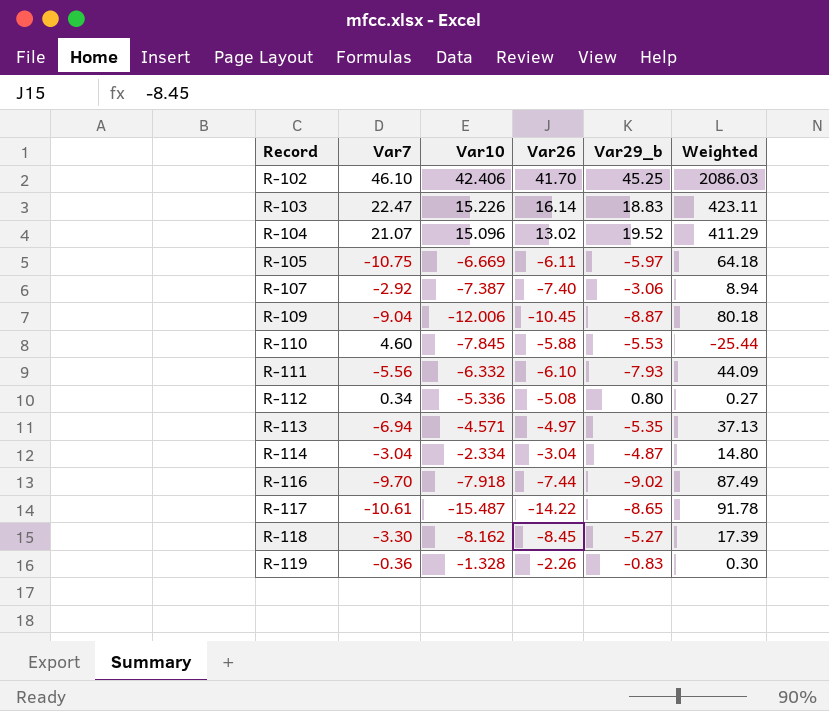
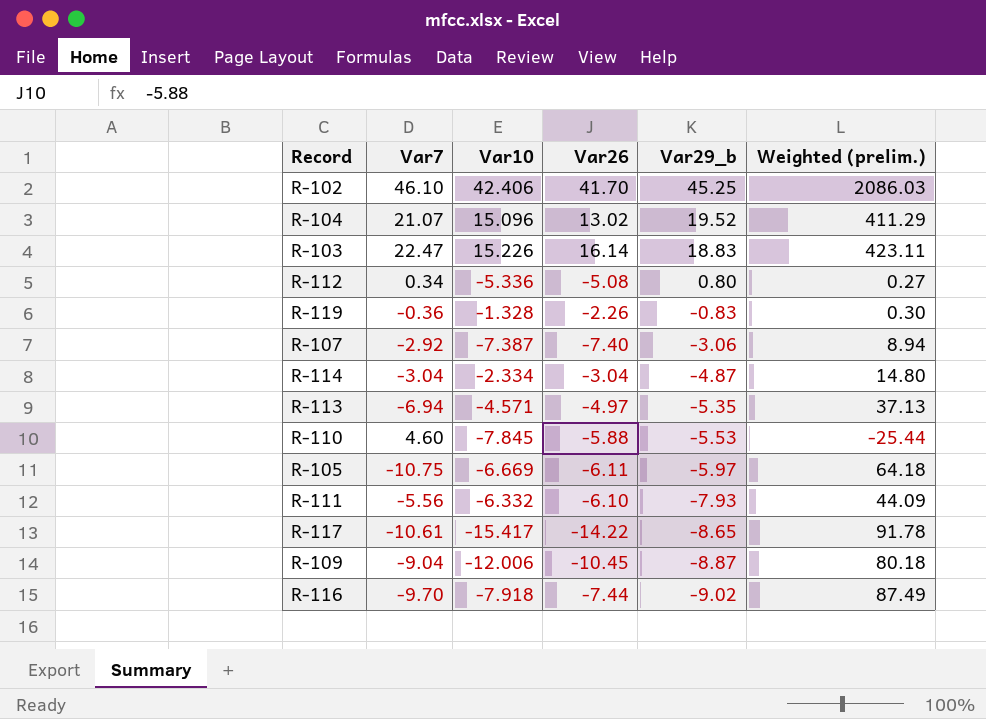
row order: Record ascending -> Var29_b descending
column name: Weighted -> Weighted (prelim.)
row R-118: -3.30 | -8.162 | -8.45 | -5.27 | 17.39 -> none
R-117 | Var10: -15.487 -> -15.417

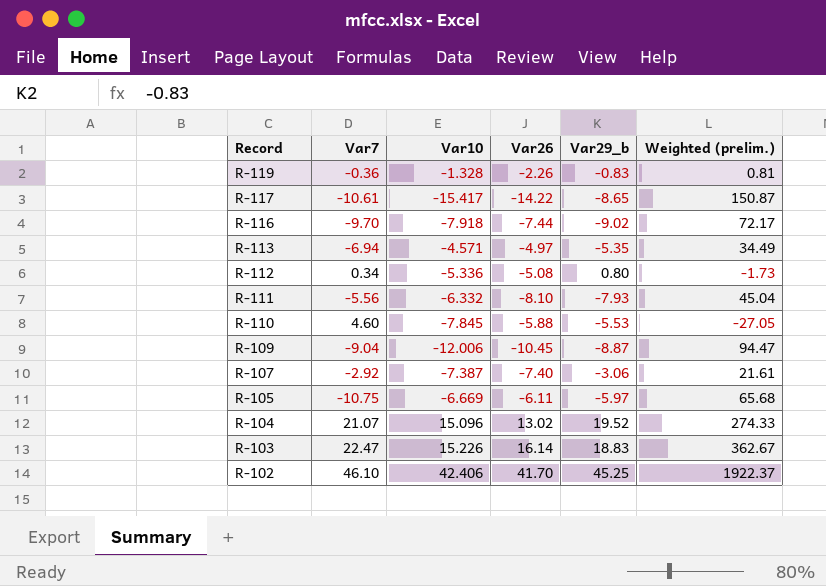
row order: Var29_b descending -> Record descending
column Weighted (prelim.) | formula: [Var7] * [Var29_b] -> [Var7] * [Var26]
row R-114: -3.04 | -2.334 | -3.04 | -4.87 | 14.80 -> none
R-111 | Var26: -6.10 -> -8.10

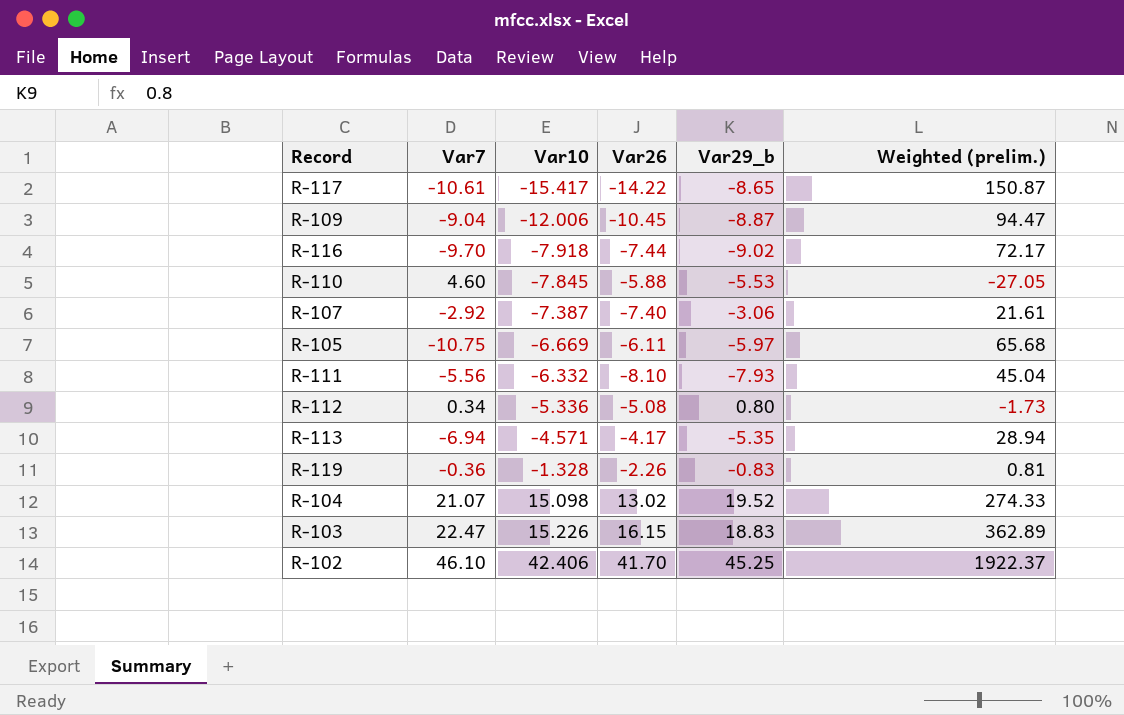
row order: Record descending -> Var10 ascending
R-113 | Var26: -4.97 -> -4.17
R-113 | Weighted (prelim.): 34.49 -> 28.94
R-104 | Var10: 15.096 -> 15.098
R-103 | Var26: 16.14 -> 16.15
R-103 | Weighted (prelim.): 362.67 -> 362.89

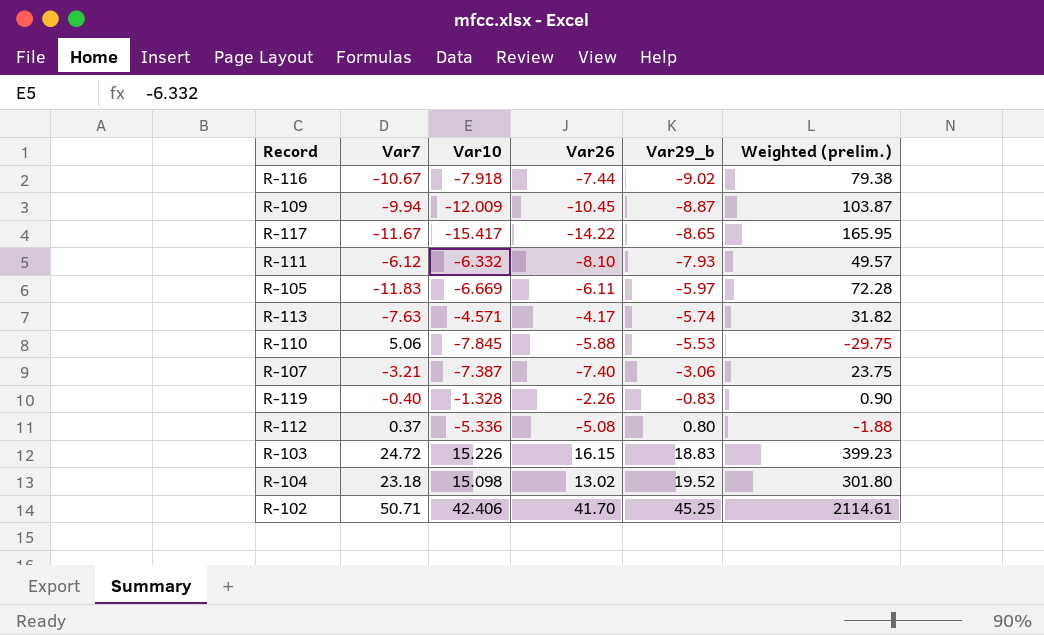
row order: Var10 ascending -> Var29_b ascending
R-116 | Var7: -9.70 -> -10.67
R-116 | Weighted (prelim.): 72.17 -> 79.38
R-109 | Var7: -9.04 -> -9.94
R-109 | Var10: -12.006 -> -12.009
R-109 | Weighted (prelim.): 94.47 -> 103.87
R-117 | Var7: -10.61 -> -11.67
R-117 | Weighted (prelim.): 150.87 -> 165.95
R-111 | Var7: -5.56 -> -6.12
R-111 | Weighted (prelim.): 45.04 -> 49.57
R-105 | Var7: -10.75 -> -11.83
R-105 | Weighted (prelim.): 65.68 -> 72.28
R-113 | Var7: -6.94 -> -7.63
R-113 | Var29_b: -5.35 -> -5.74
R-113 | Weighted (prelim.): 28.94 -> 31.82
R-110 | Var7: 4.60 -> 5.06
R-110 | Weighted (prelim.): -27.05 -> -29.75
R-107 | Var7: -2.92 -> -3.21
R-107 | Weighted (prelim.): 21.61 -> 23.75
R-119 | Var7: -0.36 -> -0.40
R-119 | Weighted (prelim.): 0.81 -> 0.90
R-112 | Var7: 0.34 -> 0.37
R-112 | Weighted (prelim.): -1.73 -> -1.88
R-103 | Var7: 22.47 -> 24.72
R-103 | Weighted (prelim.): 362.89 -> 399.23
R-104 | Var7: 21.07 -> 23.18
R-104 | Weighted (prelim.): 274.33 -> 301.80
R-102 | Var7: 46.10 -> 50.71
R-102 | Weighted (prelim.): 1922.37 -> 2114.61

